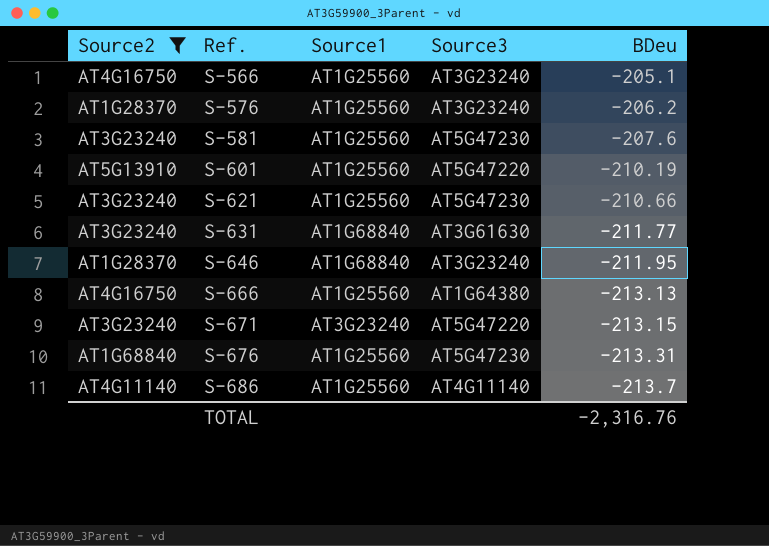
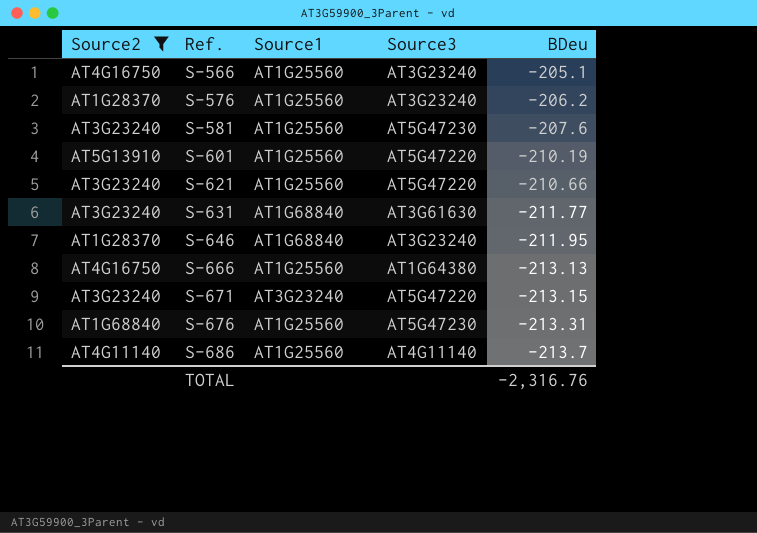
S-621 | Source3: AT5G47230 -> AT5G47220

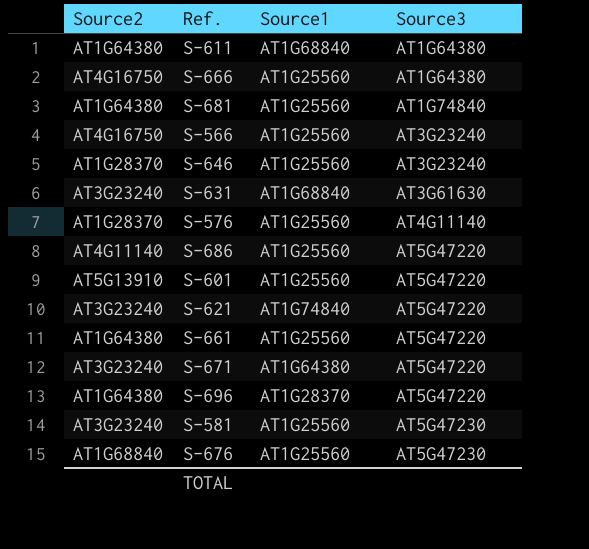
filter: Source2 != AT1G64380 -> none
row order: Ref. ascending -> Source3 ascending
column BDeu | position: 5 -> none
S-646 | Source1: AT1G68840 -> AT1G25560
S-576 | Source3: AT3G23240 -> AT4G11140
S-686 | Source3: AT4G11140 -> AT5G47220
S-621 | Source1: AT1G25560 -> AT1G74840
S-671 | Source1: AT3G23240 -> AT1G64380

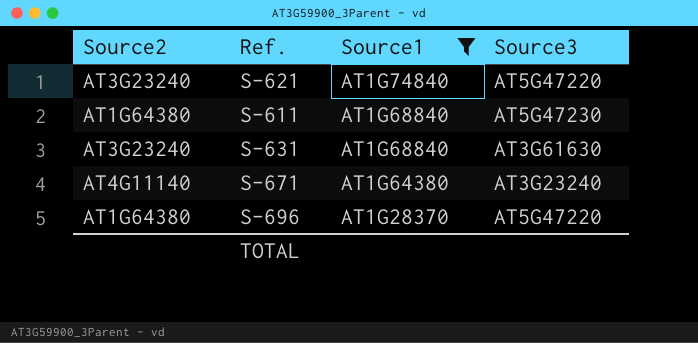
filter: none -> Source1 != AT1G25560
row order: Source3 ascending -> Source1 descending
S-611 | Source3: AT1G64380 -> AT5G47230
S-671 | Source2: AT3G23240 -> AT4G11140
S-671 | Source3: AT5G47220 -> AT3G23240

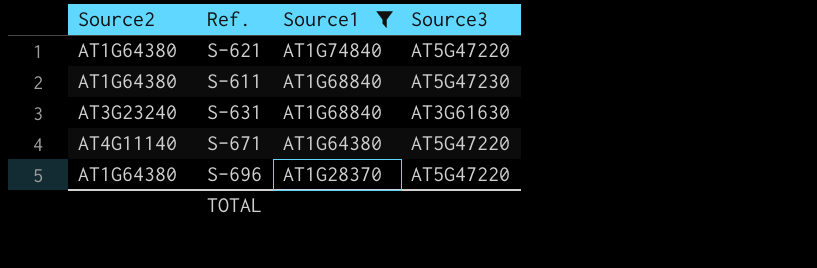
S-621 | Source2: AT3G23240 -> AT1G64380
S-671 | Source3: AT3G23240 -> AT5G47220

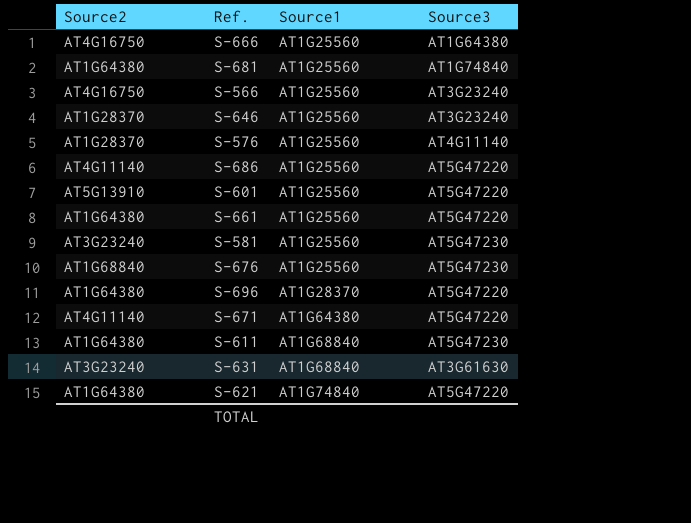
filter: Source1 != AT1G25560 -> none
row order: Source1 descending -> Source1 ascending

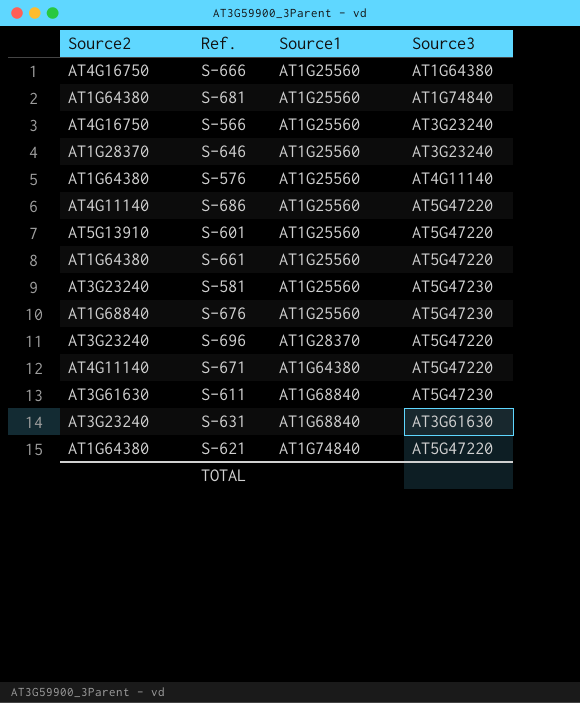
S-576 | Source2: AT1G28370 -> AT1G64380
S-696 | Source2: AT1G64380 -> AT3G23240
S-611 | Source2: AT1G64380 -> AT3G61630

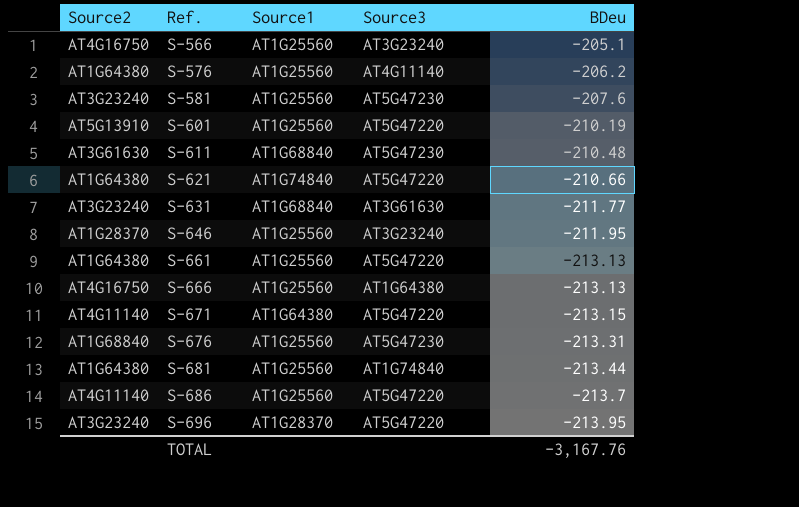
row order: Source1 ascending -> Ref. ascending
column BDeu | position: none -> 5

